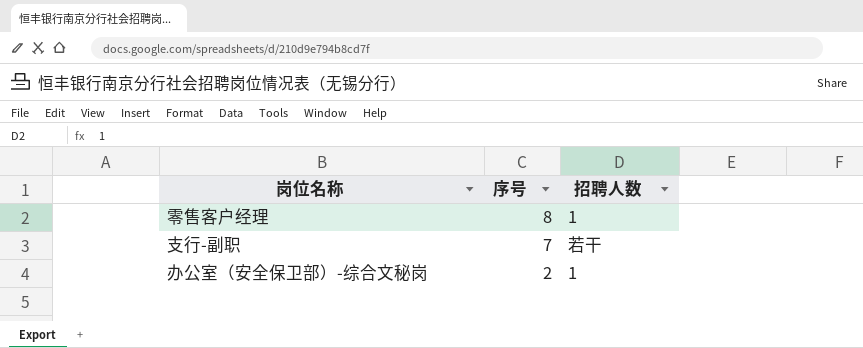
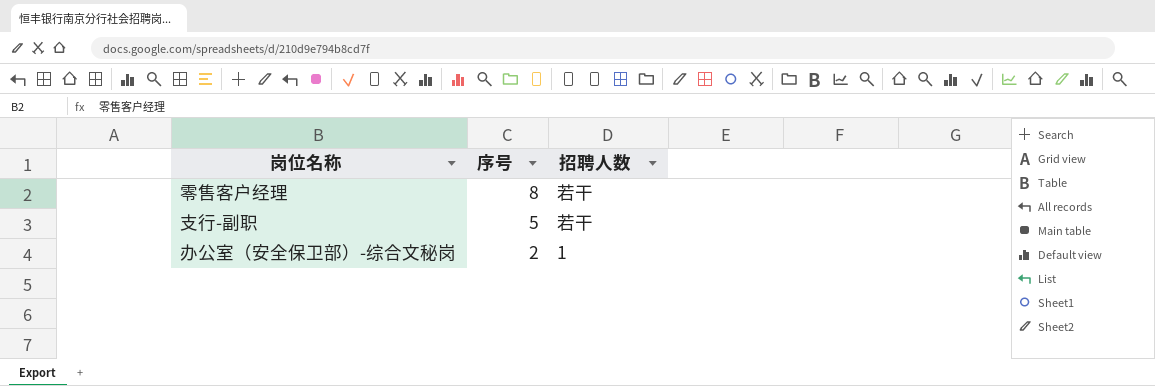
零售客户经理 | 招聘人数: 1 -> 若干
支行-副职 | 序号: 7 -> 5

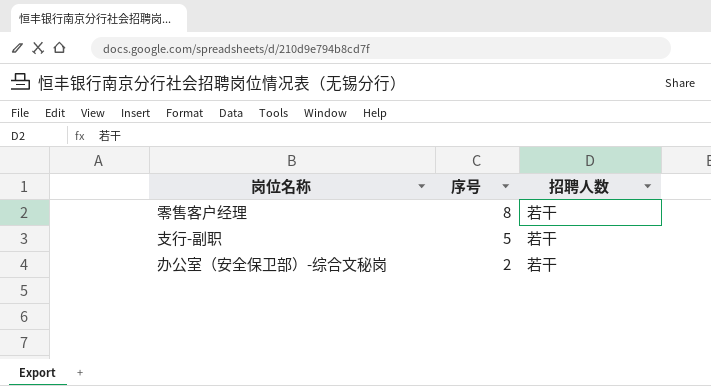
办公室（安全保卫部）-综合文秘岗 | 招聘人数: 1 -> 若干

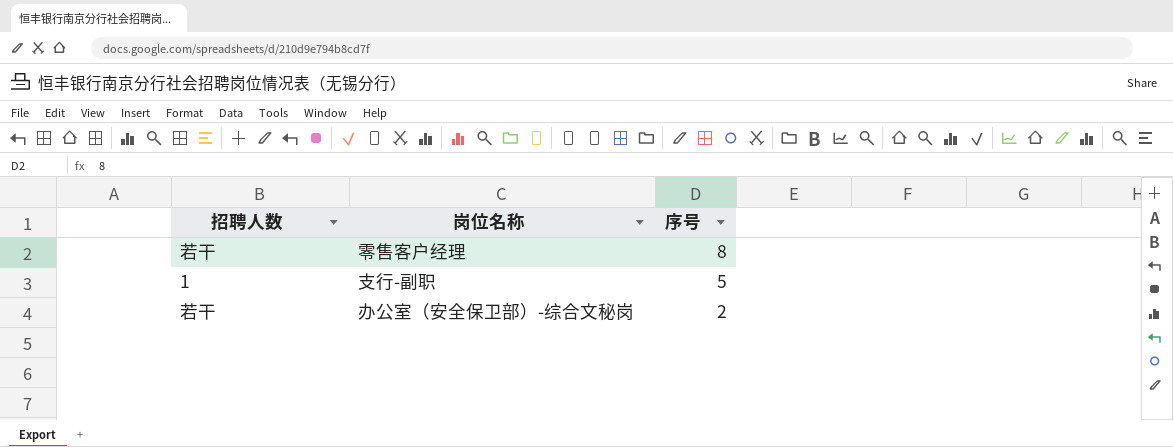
column 招聘人数 | position: 3 -> 1
支行-副职 | 招聘人数: 若干 -> 1

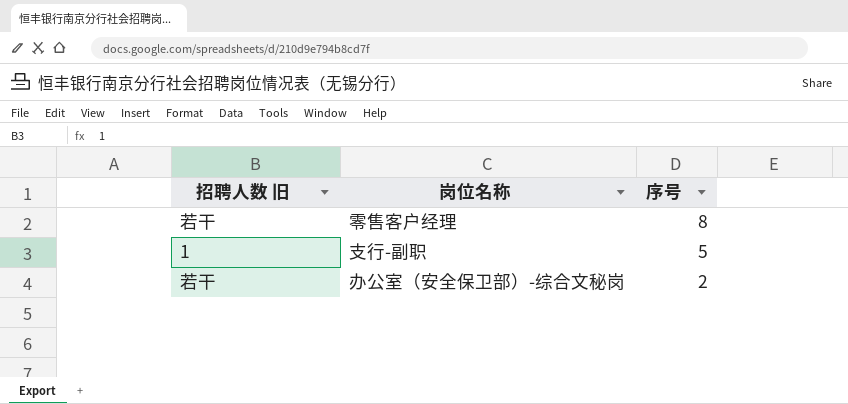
column name: 招聘人数 -> 招聘人数 旧

